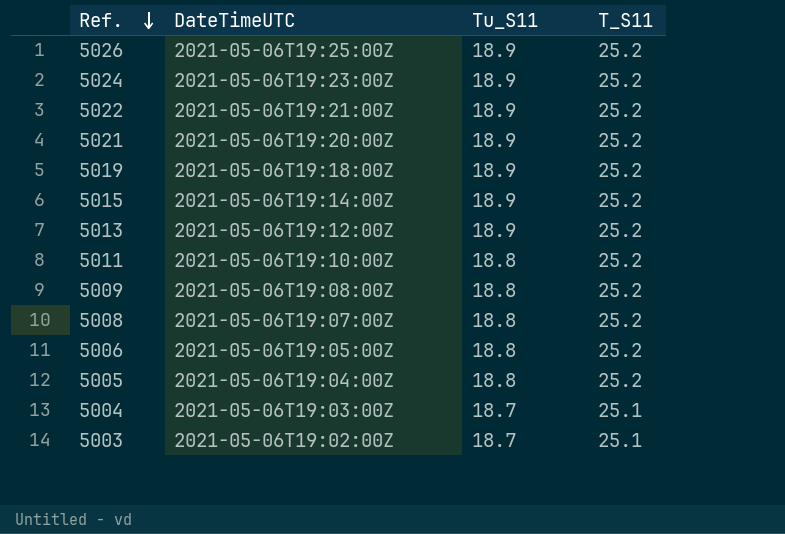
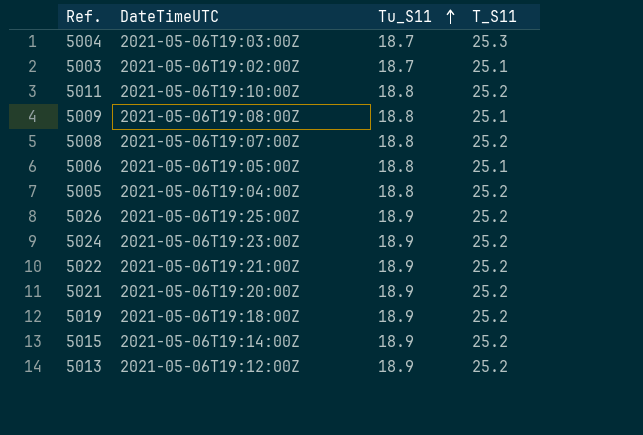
row order: Ref. descending -> Tu_S11 ascending
5004 | T_S11: 25.1 -> 25.3
5009 | T_S11: 25.2 -> 25.1
5006 | T_S11: 25.2 -> 25.1

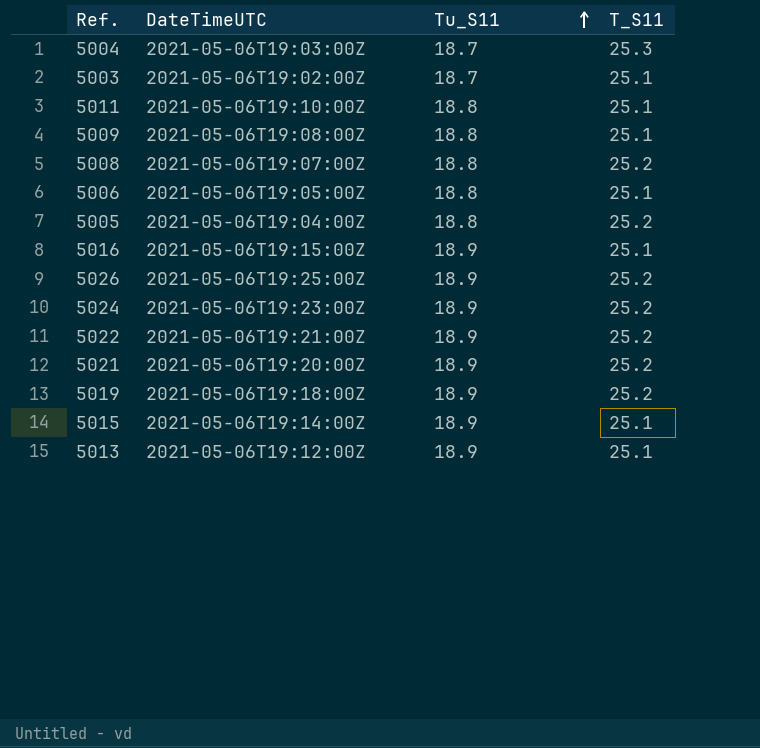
5011 | T_S11: 25.2 -> 25.1
row 5016: none -> 2021-05-06T19:15:00Z | 18.9 | 25.1
5015 | T_S11: 25.2 -> 25.1
5013 | T_S11: 25.2 -> 25.1

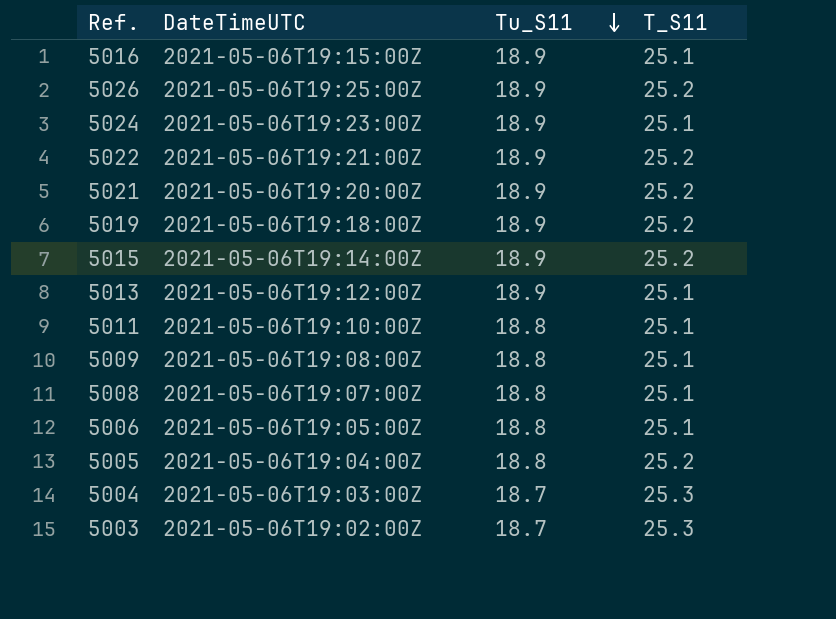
row order: Tu_S11 ascending -> Tu_S11 descending
5024 | T_S11: 25.2 -> 25.1
5015 | T_S11: 25.1 -> 25.2
5008 | T_S11: 25.2 -> 25.1
5003 | T_S11: 25.1 -> 25.3

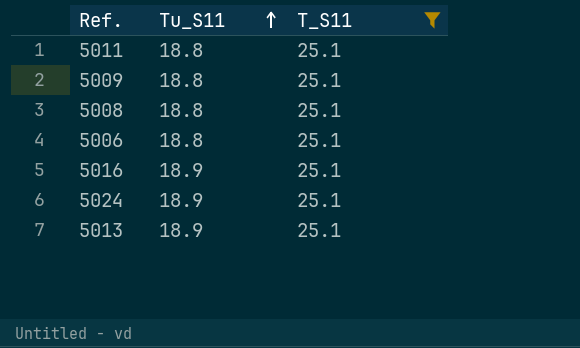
filter: none -> T_S11 = 25.1
row order: Tu_S11 descending -> Tu_S11 ascending
column DateTimeUTC | position: 2 -> none

